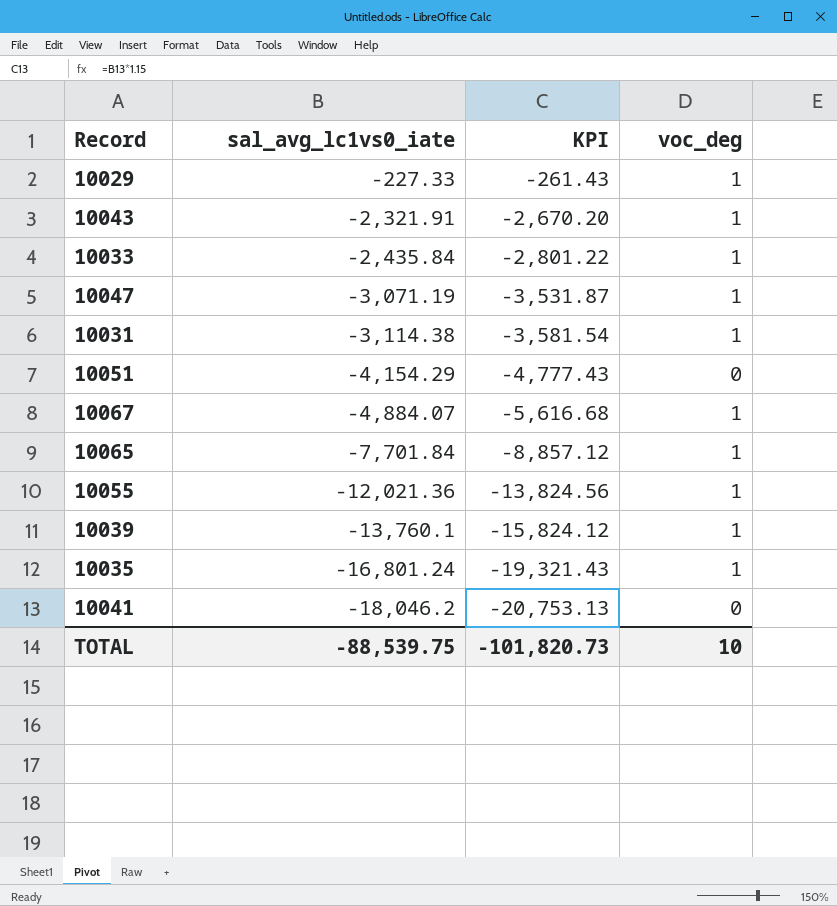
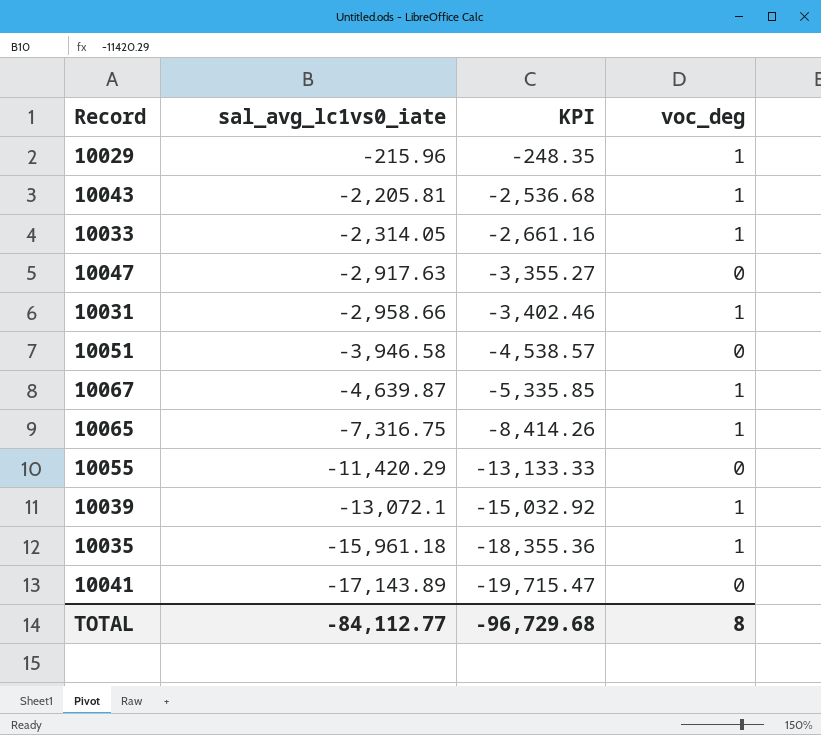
10029 | sal_avg_lc1vs0_iate: -227.33 -> -215.96
10029 | KPI: -261.43 -> -248.35
10043 | sal_avg_lc1vs0_iate: -2,321.91 -> -2,205.81
10043 | KPI: -2,670.20 -> -2,536.68
10033 | sal_avg_lc1vs0_iate: -2,435.84 -> -2,314.05
10033 | KPI: -2,801.22 -> -2,661.16
10047 | sal_avg_lc1vs0_iate: -3,071.19 -> -2,917.63
10047 | KPI: -3,531.87 -> -3,355.27
10047 | voc_deg: 1 -> 0
10031 | sal_avg_lc1vs0_iate: -3,114.38 -> -2,958.66
10031 | KPI: -3,581.54 -> -3,402.46
10051 | sal_avg_lc1vs0_iate: -4,154.29 -> -3,946.58
10051 | KPI: -4,777.43 -> -4,538.57
10067 | sal_avg_lc1vs0_iate: -4,884.07 -> -4,639.87
10067 | KPI: -5,616.68 -> -5,335.85
10065 | sal_avg_lc1vs0_iate: -7,701.84 -> -7,316.75
10065 | KPI: -8,857.12 -> -8,414.26
10055 | sal_avg_lc1vs0_iate: -12,021.36 -> -11,420.29
10055 | KPI: -13,824.56 -> -13,133.33
10055 | voc_deg: 1 -> 0
10039 | sal_avg_lc1vs0_iate: -13,760.1 -> -13,072.1
10039 | KPI: -15,824.12 -> -15,032.92
10035 | sal_avg_lc1vs0_iate: -16,801.24 -> -15,961.18
10035 | KPI: -19,321.43 -> -18,355.36
10041 | sal_avg_lc1vs0_iate: -18,046.2 -> -17,143.89
10041 | KPI: -20,753.13 -> -19,715.47
TOTAL | sal_avg_lc1vs0_iate: -88,539.75 -> -84,112.77
TOTAL | KPI: -101,820.73 -> -96,729.68
TOTAL | voc_deg: 10 -> 8

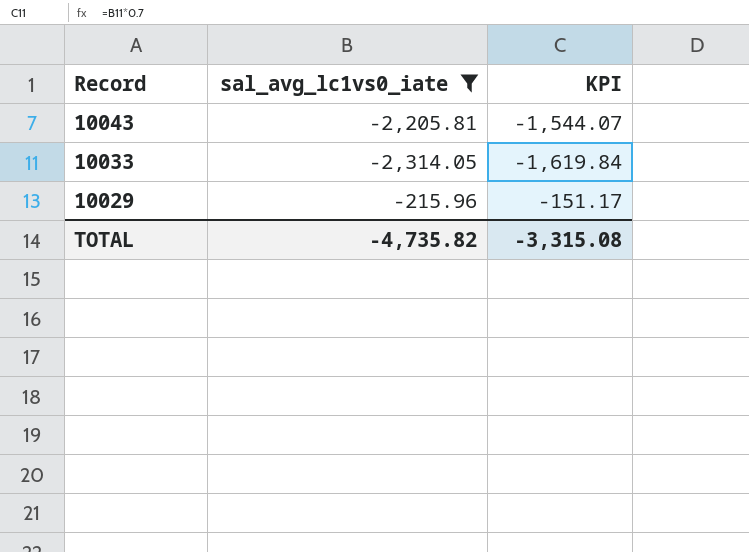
filter: none -> sal_avg_lc1vs0_iate >= -2,314.05
row order: sal_avg_lc1vs0_iate descending -> Record descending
column voc_deg | position: 4 -> none
column KPI | formula: [sal_avg_lc1vs0_iate] * 1.15 -> [sal_avg_lc1vs0_iate] * 0.7
TOTAL | sal_avg_lc1vs0_iate: -84,112.77 -> -4,735.82
TOTAL | KPI: -96,729.68 -> -3,315.08

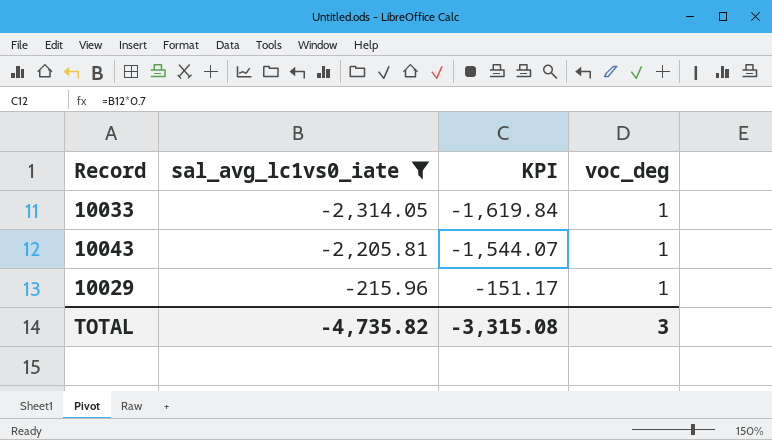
row order: Record descending -> sal_avg_lc1vs0_iate ascending
column voc_deg | position: none -> 4

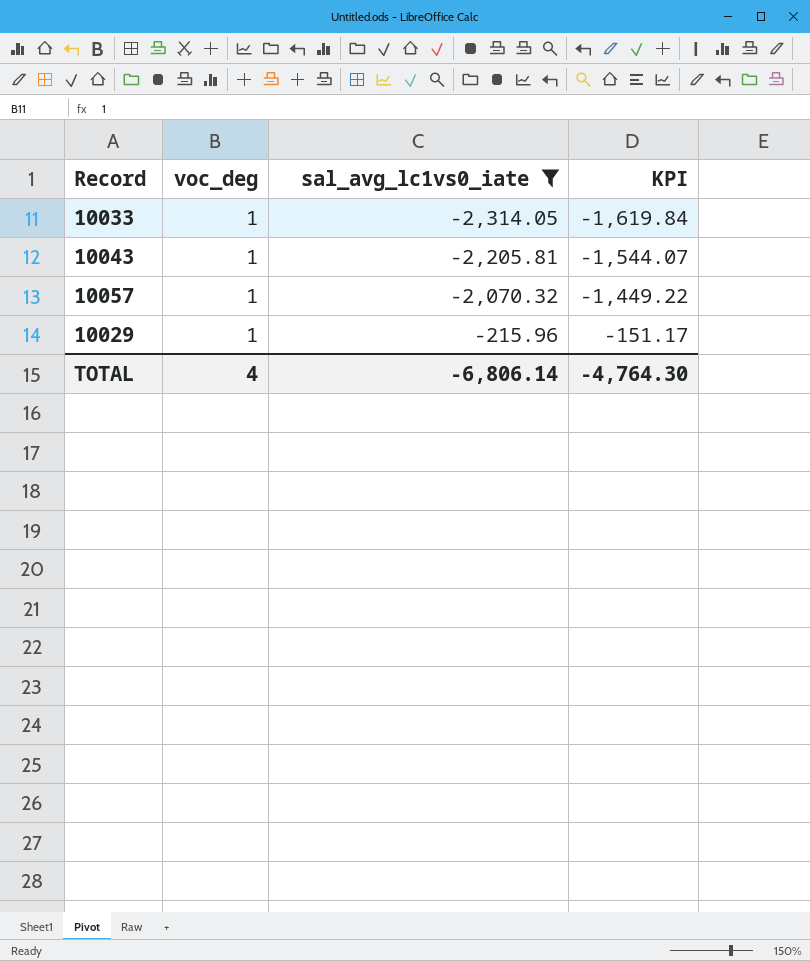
column voc_deg | position: 4 -> 2
row 10057: none -> 1 | -2,070.32 | -1,449.22
TOTAL | voc_deg: 3 -> 4
TOTAL | sal_avg_lc1vs0_iate: -4,735.82 -> -6,806.14
TOTAL | KPI: -3,315.08 -> -4,764.30

